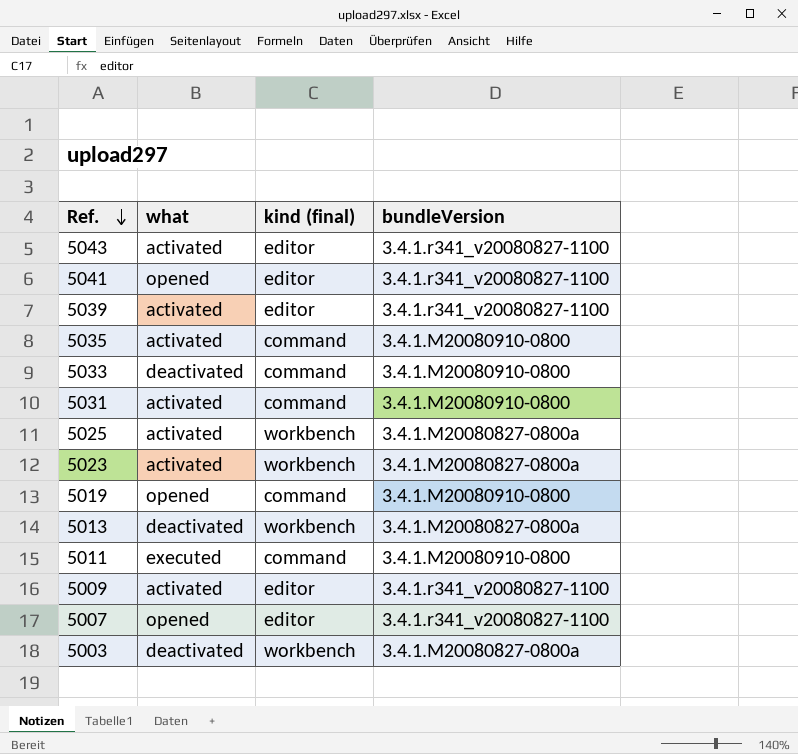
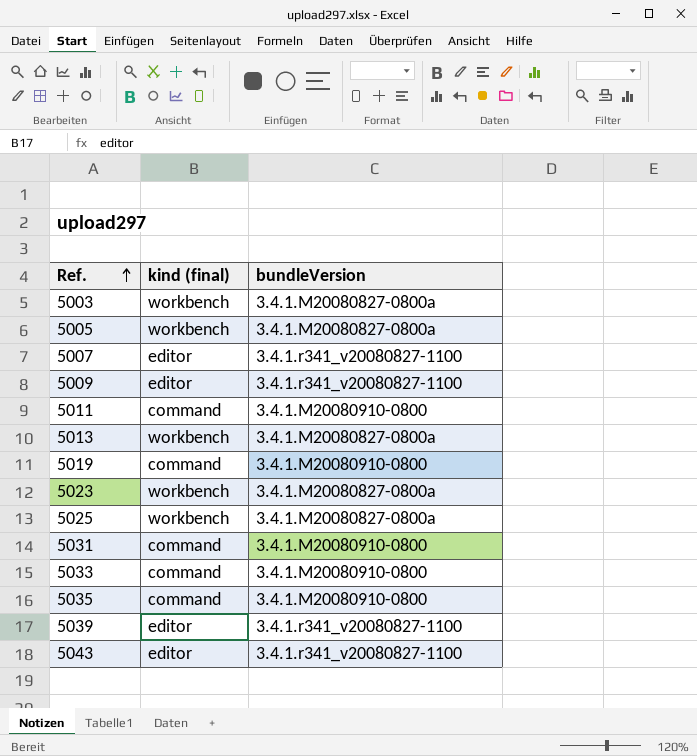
row order: Ref. descending -> Ref. ascending
column what | position: 2 -> none
row 5041: opened | editor | 3.4.1.r341_v20080827-1100 -> none
row 5005: none -> workbench | 3.4.1.M20080827-0800a

